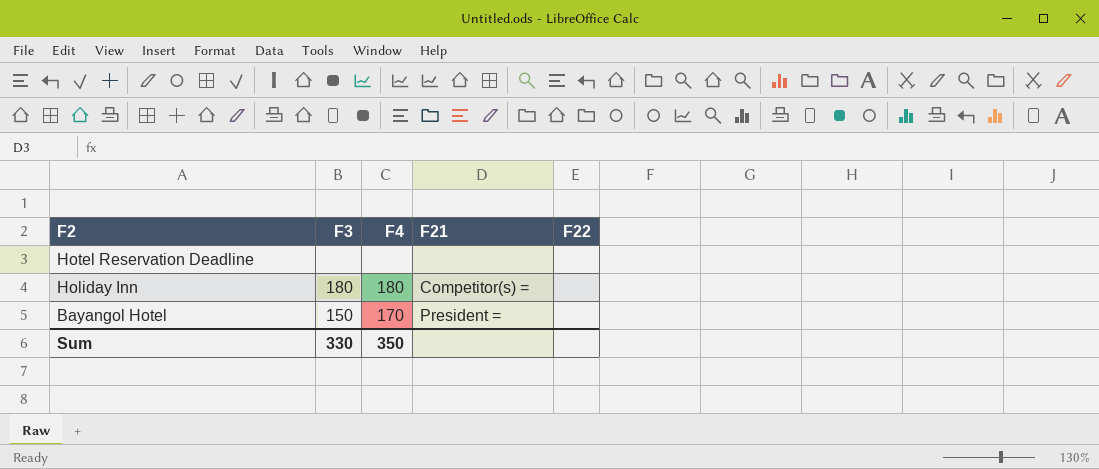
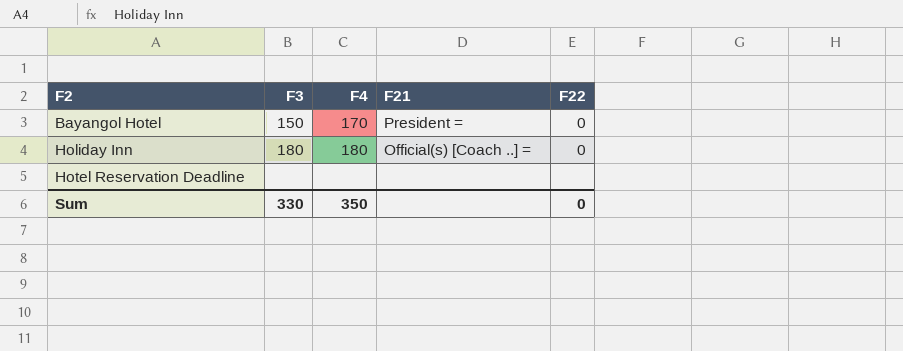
row order: F2 descending -> F2 ascending
Bayangol Hotel | F22: none -> 0
Holiday Inn | F21: Competitor(s) = -> Official(s) [Coach ..] =
Holiday Inn | F22: none -> 0
Sum | F22: none -> 0

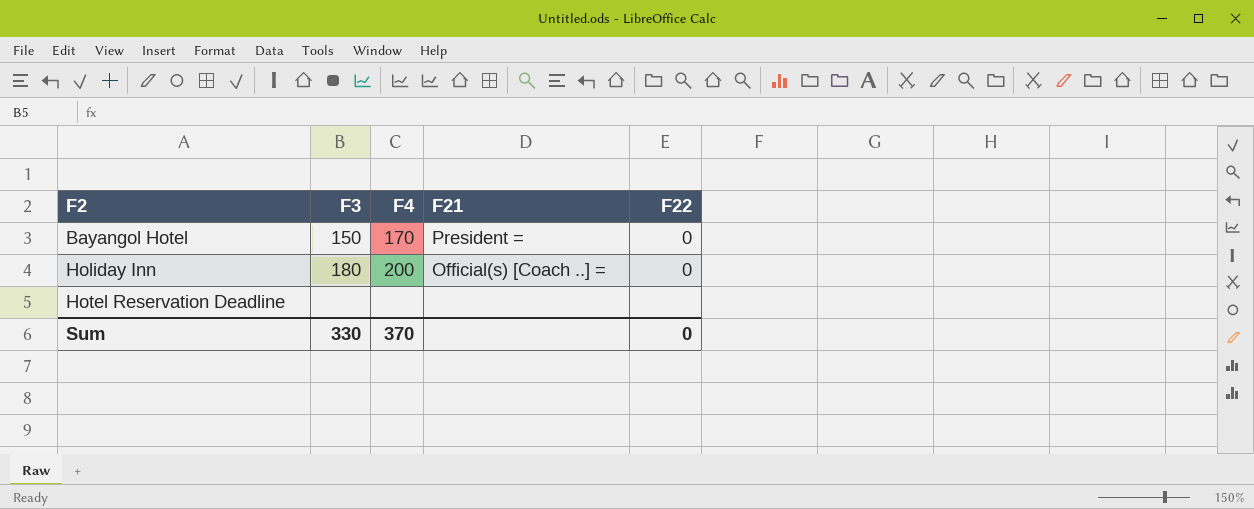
Holiday Inn | F4: 180 -> 200
Sum | F4: 350 -> 370

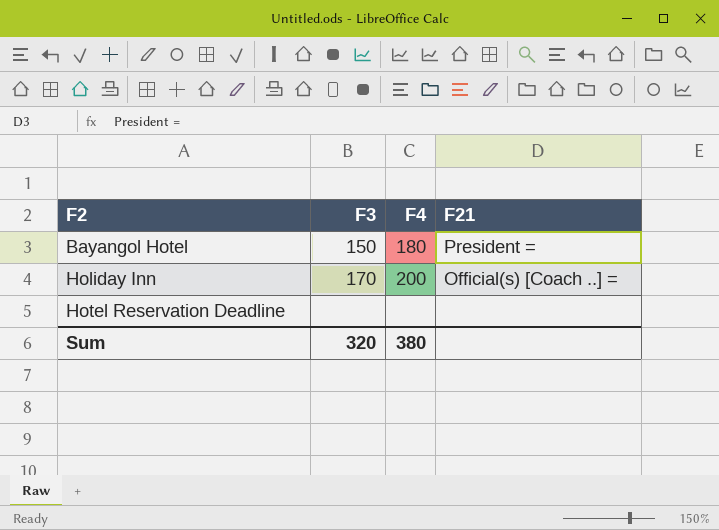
column F22 | position: 5 -> none
Bayangol Hotel | F4: 170 -> 180
Holiday Inn | F3: 180 -> 170
Sum | F3: 330 -> 320
Sum | F4: 370 -> 380

